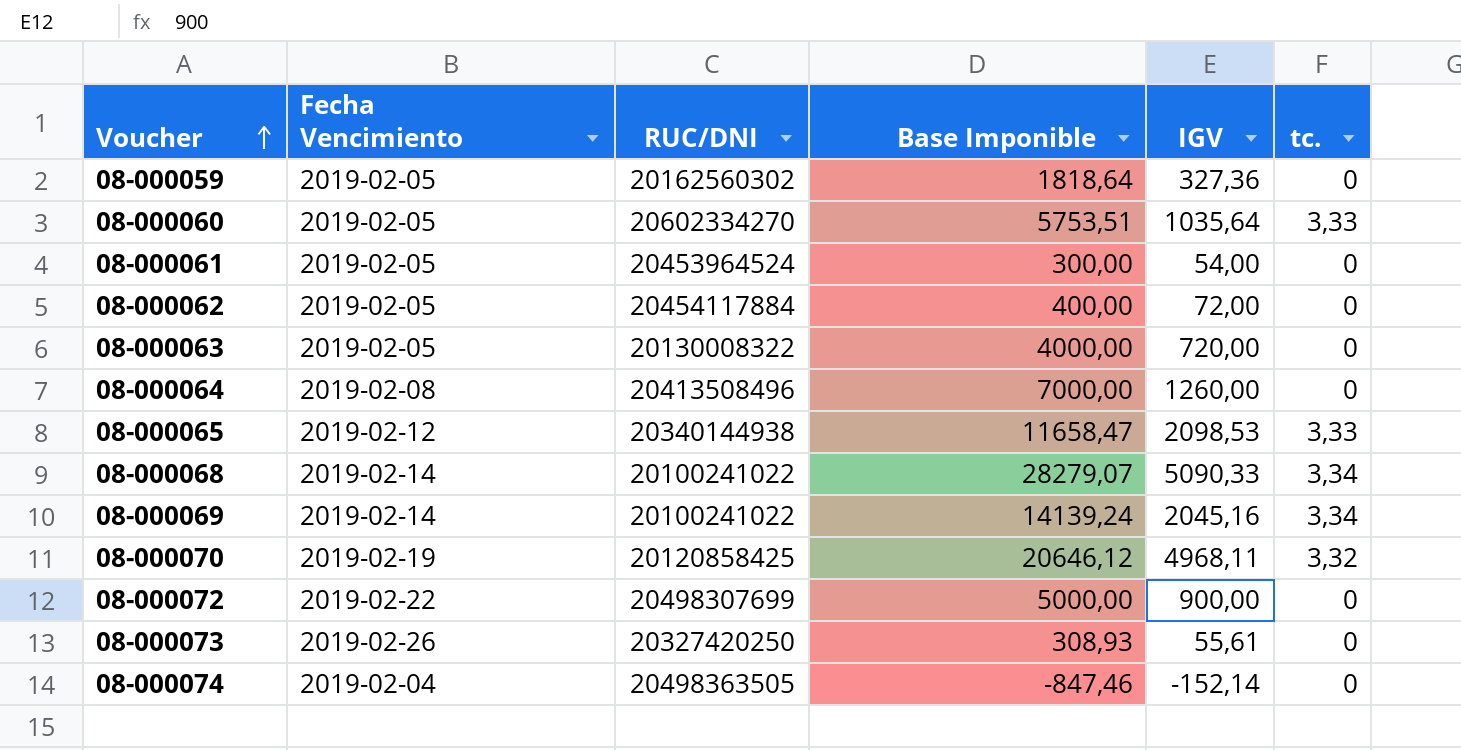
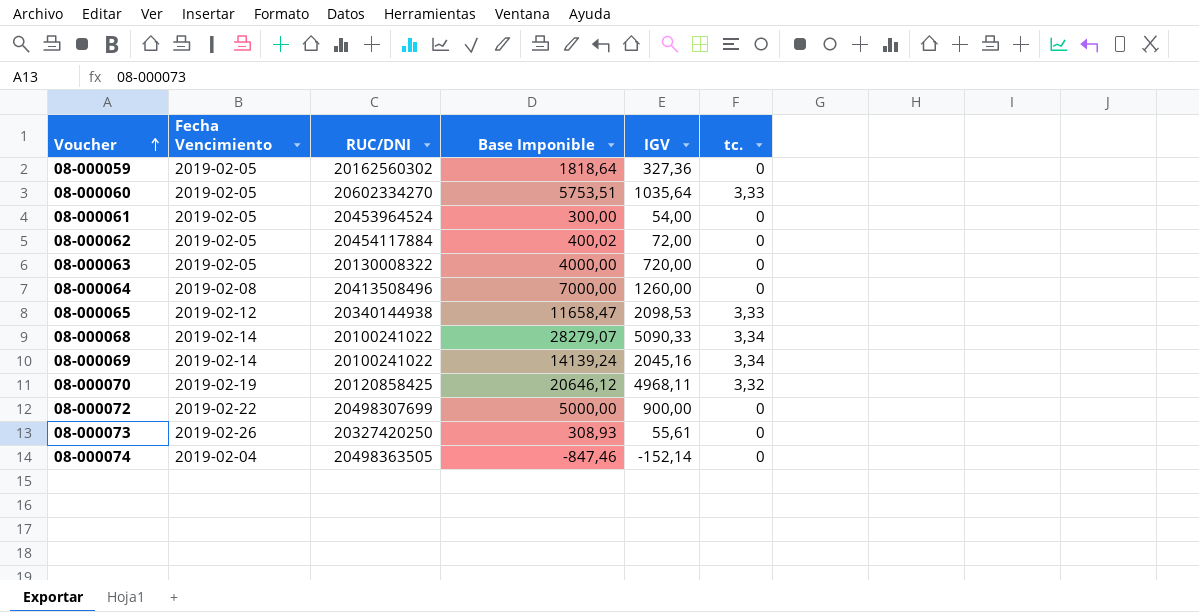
08-000062 | Base Imponible: 400,00 -> 400,02

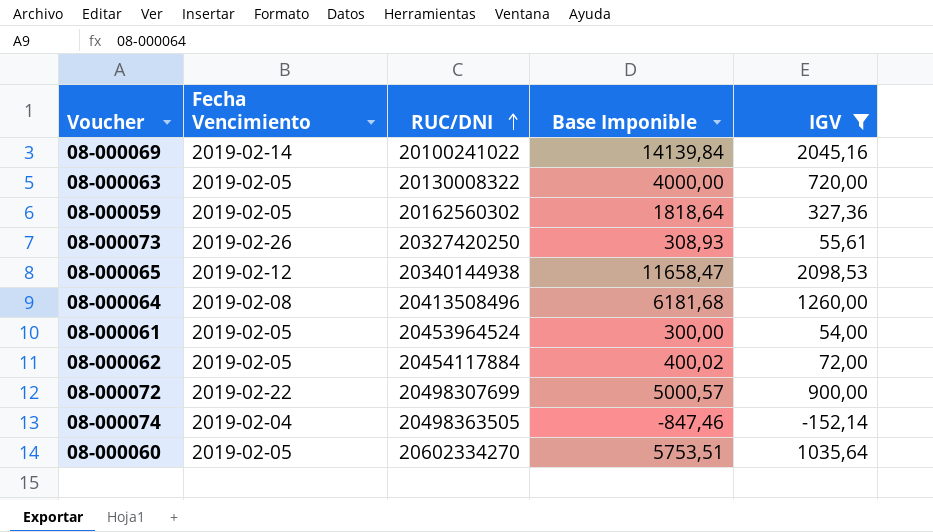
filter: none -> IGV <= 2098,53
row order: Voucher ascending -> RUC/DNI ascending
column tc. | position: 6 -> none
08-000069 | Base Imponible: 14139,24 -> 14139,84
08-000064 | Base Imponible: 7000,00 -> 6181,68
08-000072 | Base Imponible: 5000,00 -> 5000,57

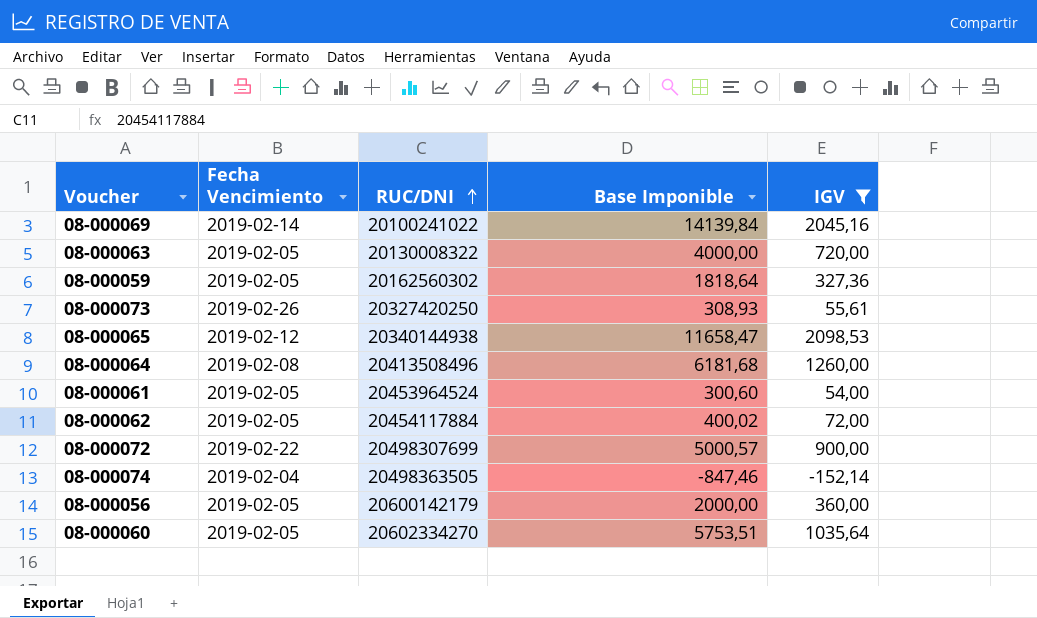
08-000061 | Base Imponible: 300,00 -> 300,60
row 08-000056: none -> 2019-02-05 | 20600142179 | 2000,00 | 360,00

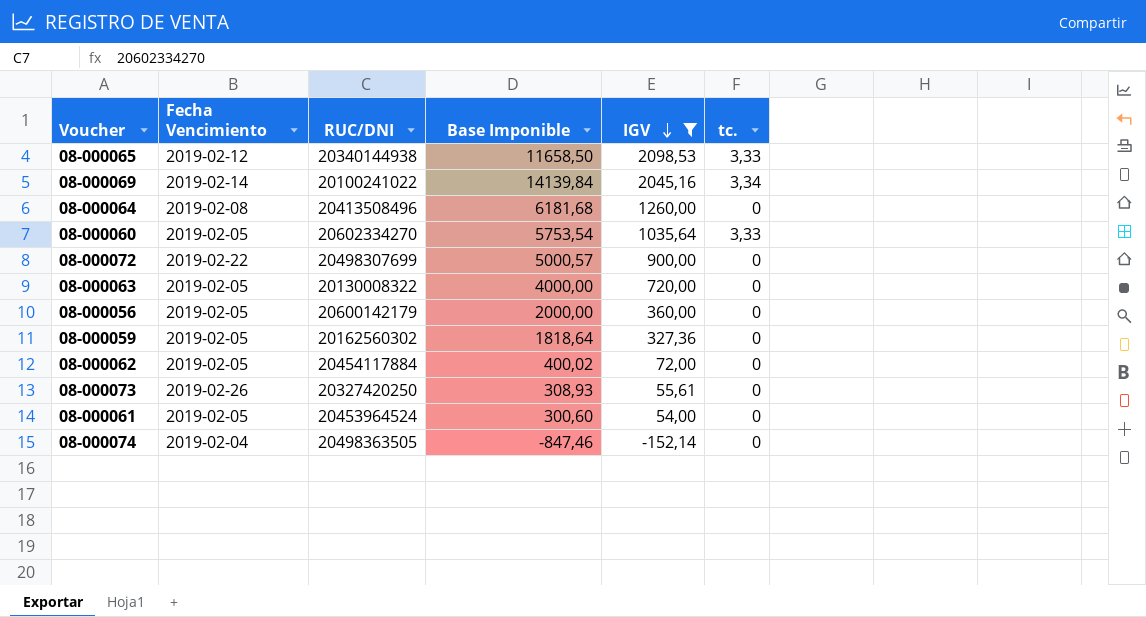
row order: RUC/DNI ascending -> IGV descending
column tc. | position: none -> 6
08-000065 | Base Imponible: 11658,47 -> 11658,50
08-000060 | Base Imponible: 5753,51 -> 5753,54

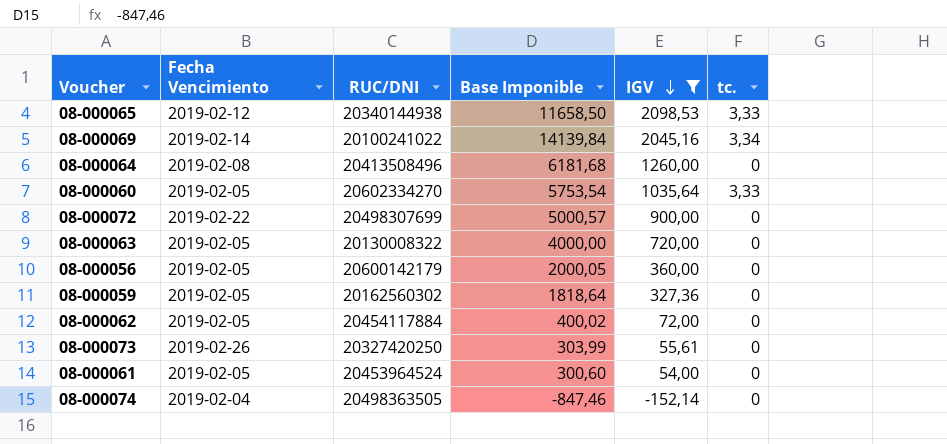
08-000056 | Base Imponible: 2000,00 -> 2000,05
08-000073 | Base Imponible: 308,93 -> 303,99

